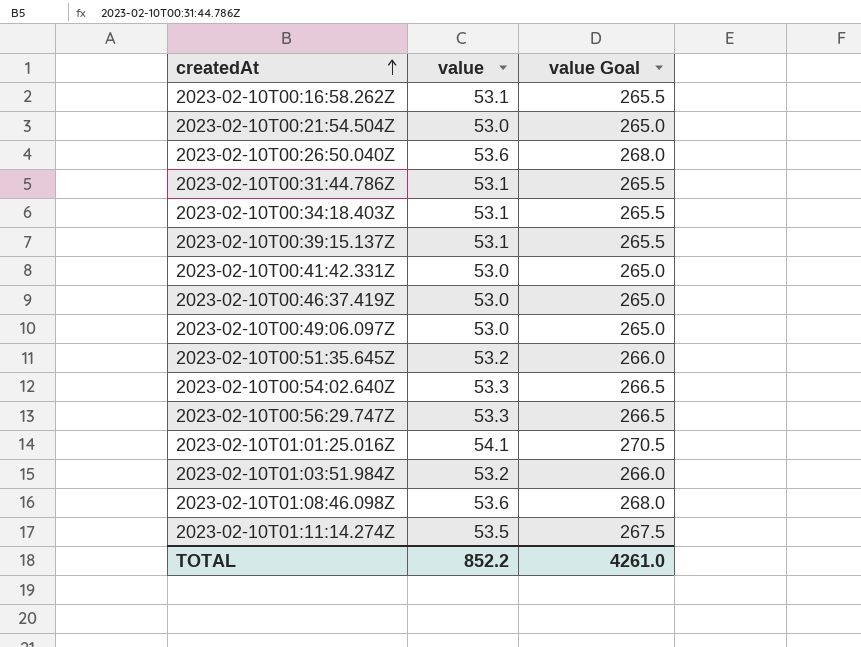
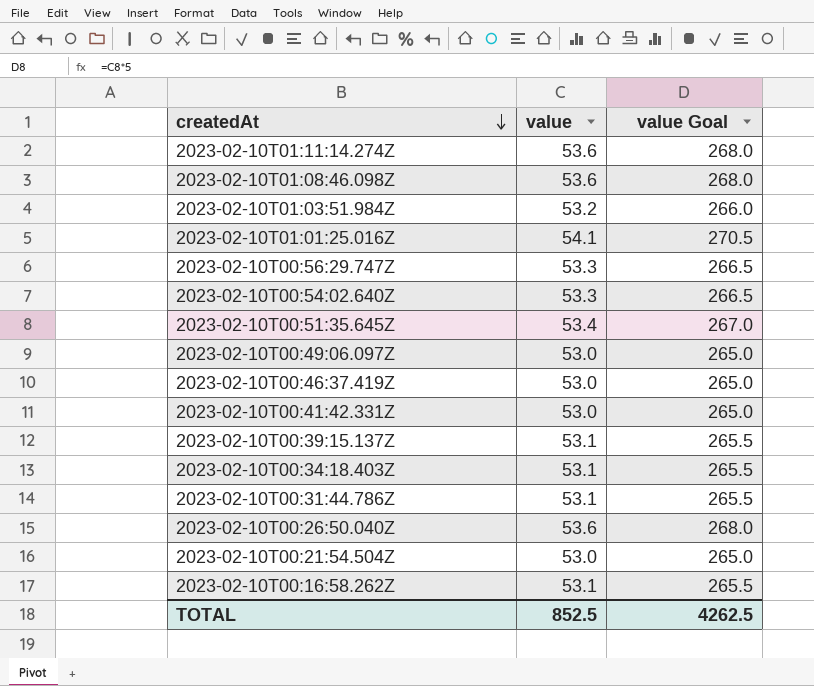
row order: createdAt ascending -> createdAt descending
2023-02-10T01:11:14.274Z | value: 53.5 -> 53.6
2023-02-10T01:11:14.274Z | value Goal: 267.5 -> 268.0
2023-02-10T00:51:35.645Z | value: 53.2 -> 53.4
2023-02-10T00:51:35.645Z | value Goal: 266.0 -> 267.0
TOTAL | value: 852.2 -> 852.5
TOTAL | value Goal: 4261.0 -> 4262.5

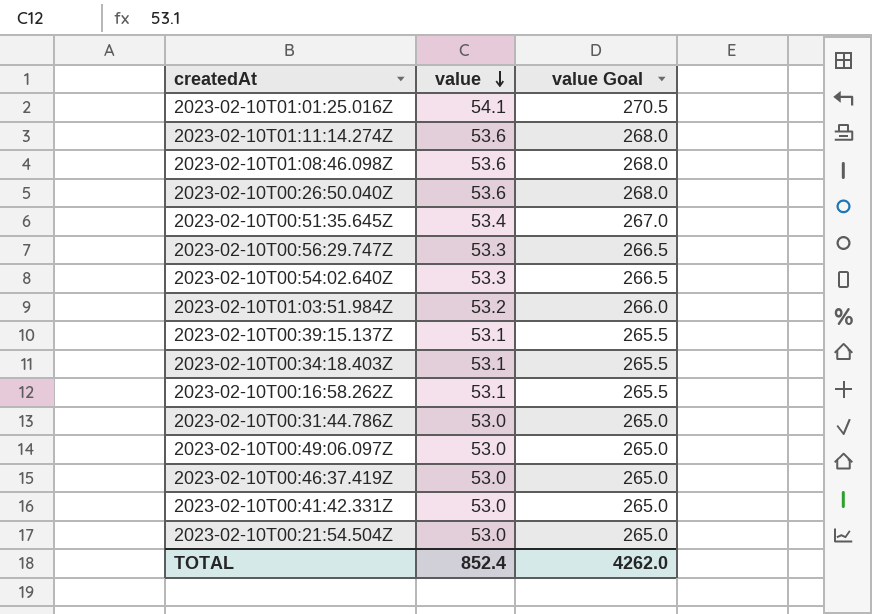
row order: createdAt descending -> value descending
2023-02-10T00:31:44.786Z | value: 53.1 -> 53.0
2023-02-10T00:31:44.786Z | value Goal: 265.5 -> 265.0
TOTAL | value: 852.5 -> 852.4
TOTAL | value Goal: 4262.5 -> 4262.0

